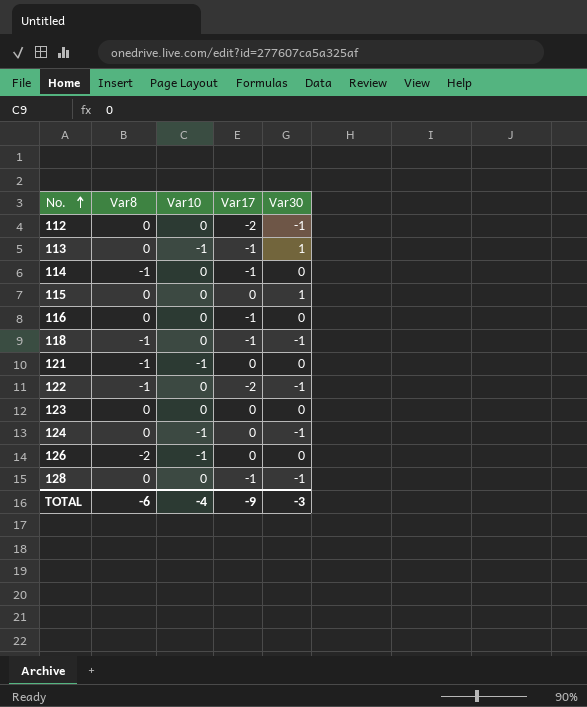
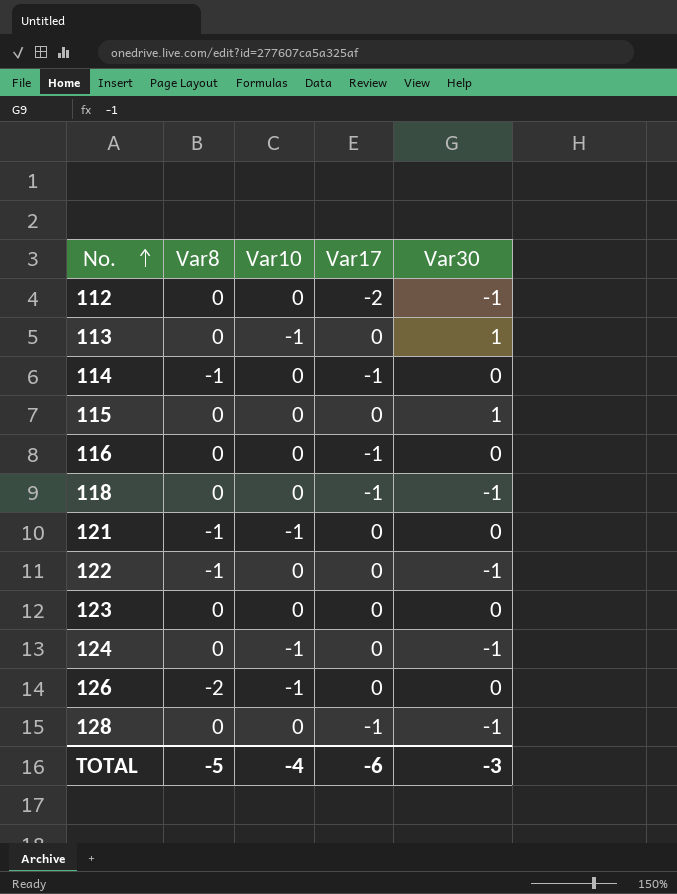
113 | Var17: -1 -> 0
118 | Var8: -1 -> 0
122 | Var17: -2 -> 0
TOTAL | Var8: -6 -> -5
TOTAL | Var17: -9 -> -6

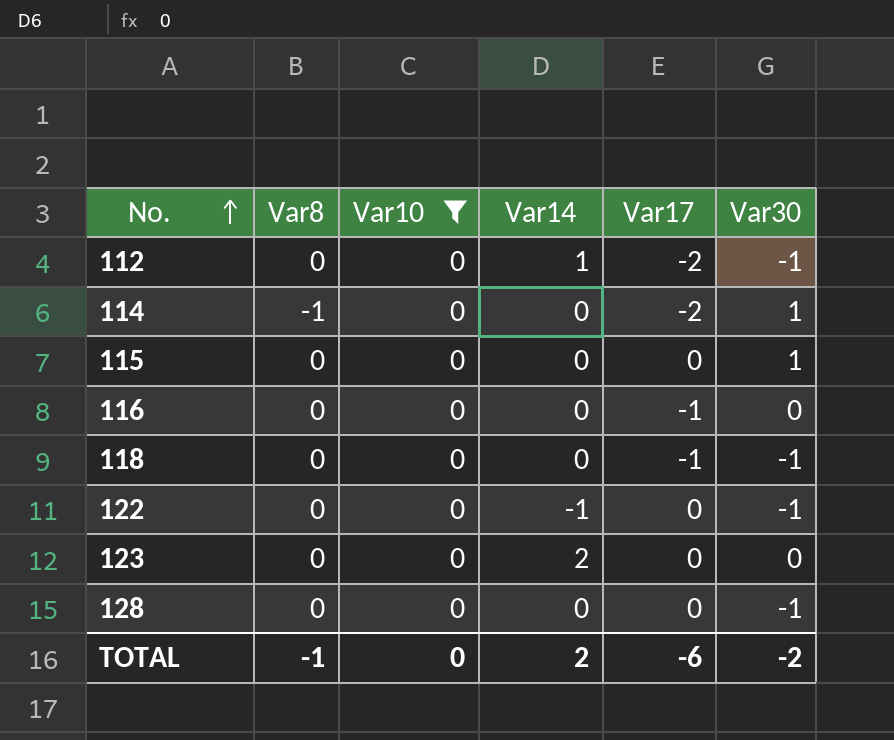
filter: none -> Var10 = 0
column Var14 | position: none -> 4
114 | Var17: -1 -> -2
114 | Var30: 0 -> 1
122 | Var8: -1 -> 0
128 | Var17: -1 -> 0
TOTAL | Var8: -5 -> -1
TOTAL | Var10: -4 -> 0
TOTAL | Var30: -3 -> -2

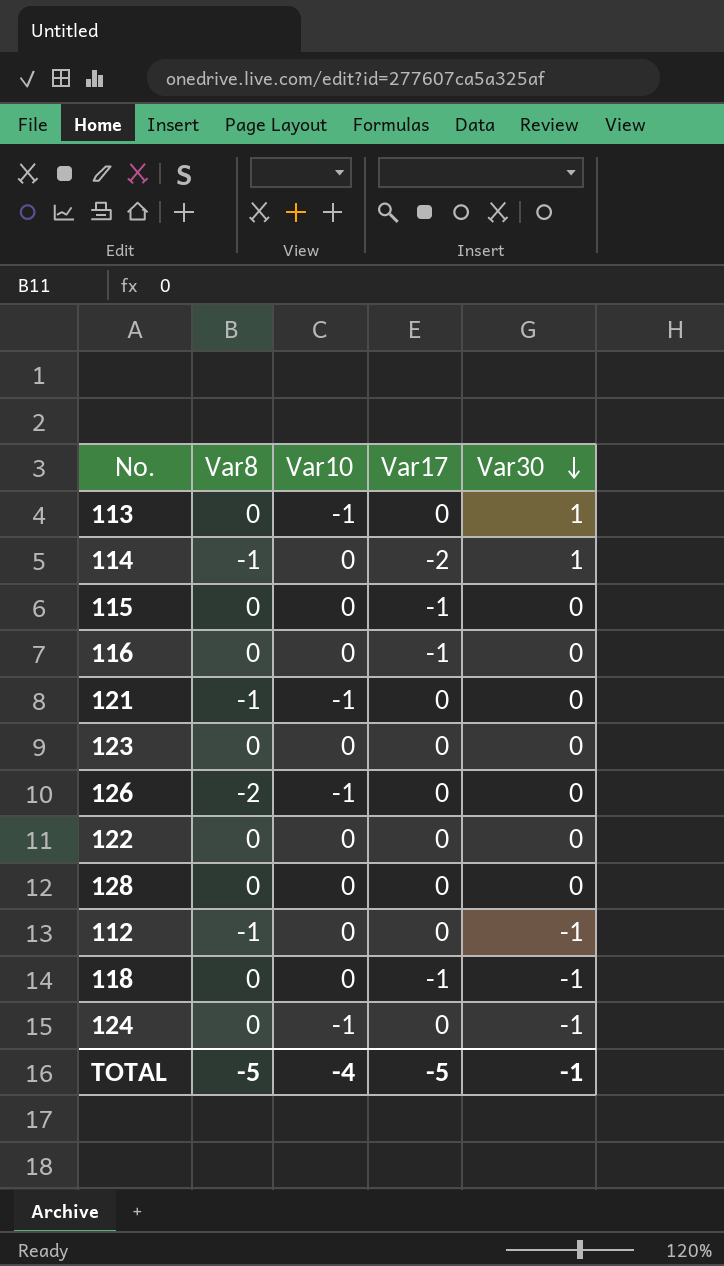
filter: Var10 = 0 -> none
row order: No. ascending -> Var30 descending
column Var14 | position: 4 -> none
115 | Var17: 0 -> -1
115 | Var30: 1 -> 0
122 | Var30: -1 -> 0
128 | Var30: -1 -> 0
112 | Var8: 0 -> -1
112 | Var17: -2 -> 0
TOTAL | Var8: -1 -> -5
TOTAL | Var10: 0 -> -4
TOTAL | Var17: -6 -> -5
TOTAL | Var30: -2 -> -1

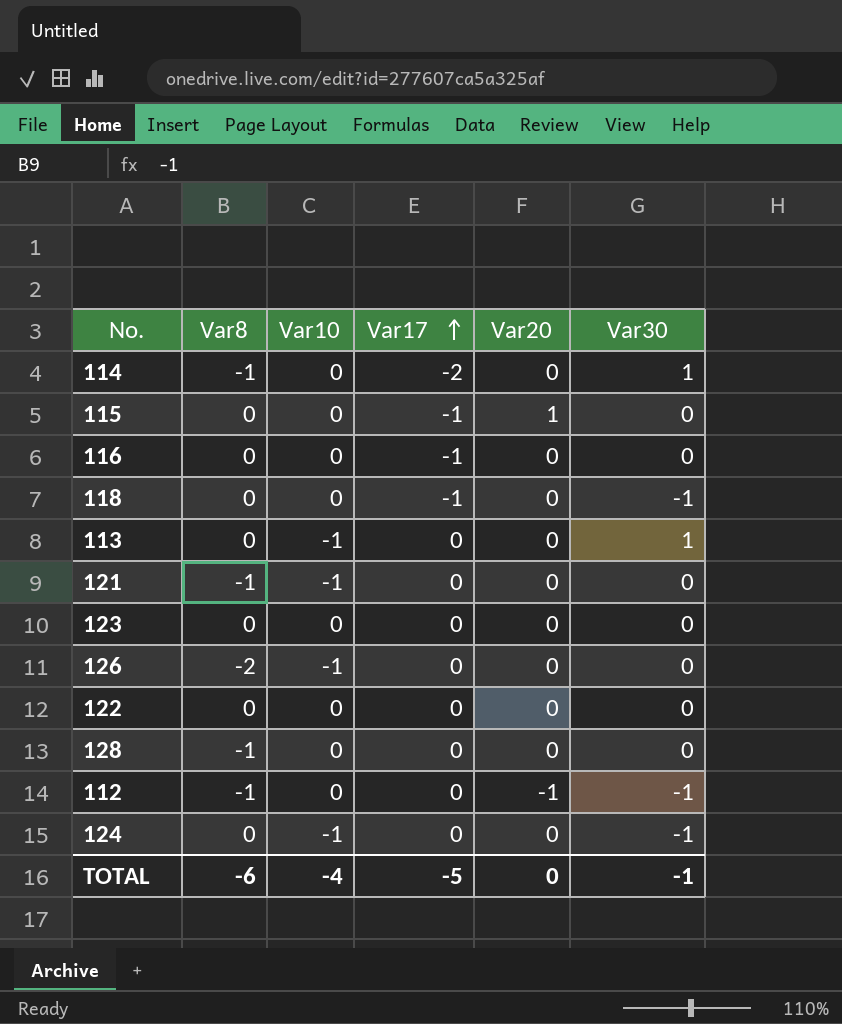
row order: Var30 descending -> Var17 ascending
column Var20 | position: none -> 5
128 | Var8: 0 -> -1
TOTAL | Var8: -5 -> -6

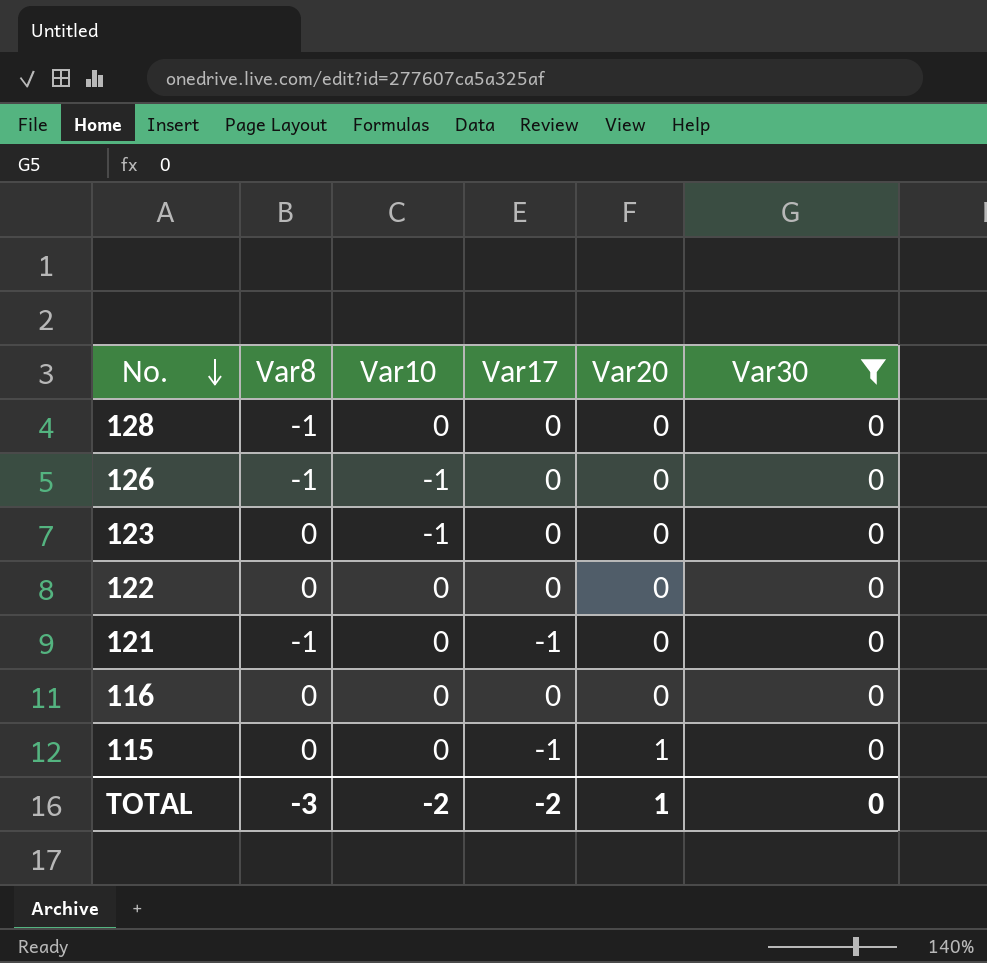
filter: none -> Var30 = 0
row order: Var17 ascending -> No. descending
126 | Var8: -2 -> -1
123 | Var10: 0 -> -1
121 | Var10: -1 -> 0
121 | Var17: 0 -> -1
116 | Var17: -1 -> 0
TOTAL | Var8: -6 -> -3
TOTAL | Var10: -4 -> -2
TOTAL | Var17: -5 -> -2
TOTAL | Var20: 0 -> 1
TOTAL | Var30: -1 -> 0

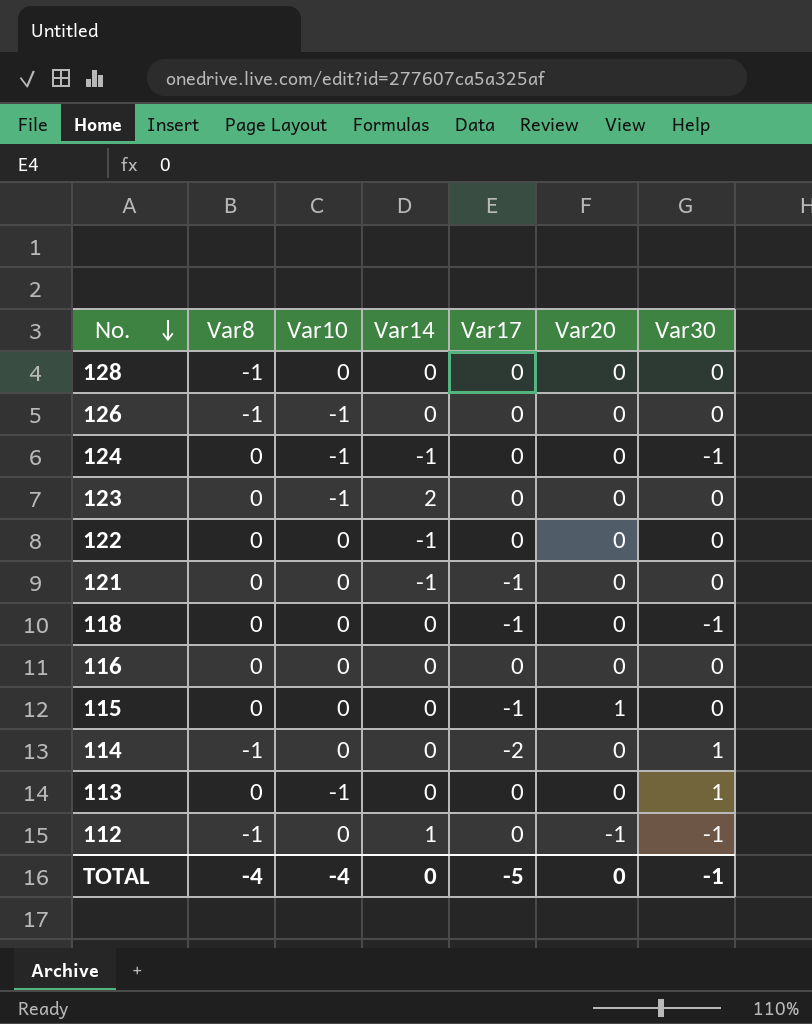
filter: Var30 = 0 -> none
column Var14 | position: none -> 4
121 | Var8: -1 -> 0
TOTAL | Var8: -3 -> -4
TOTAL | Var10: -2 -> -4
TOTAL | Var17: -2 -> -5
TOTAL | Var20: 1 -> 0
TOTAL | Var30: 0 -> -1

